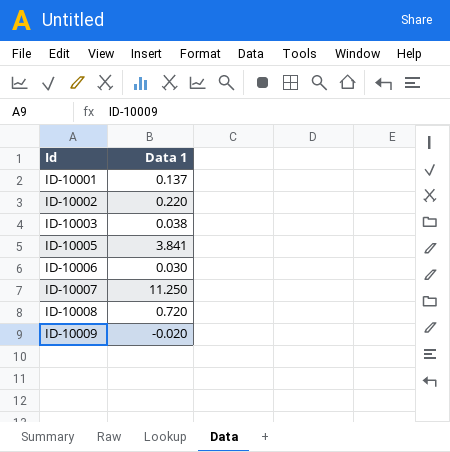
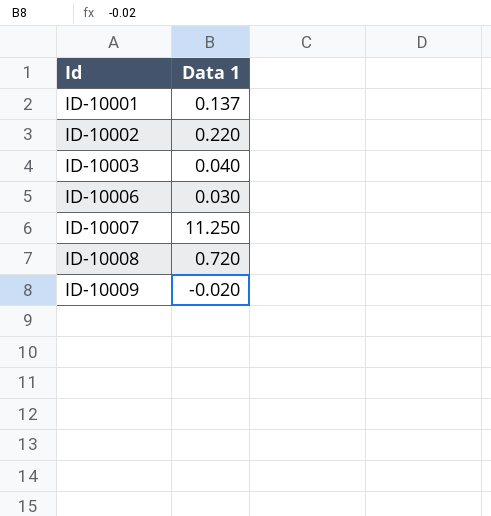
row ID-10005: 3.841 -> none
ID-10003 | Data 1: 0.038 -> 0.040

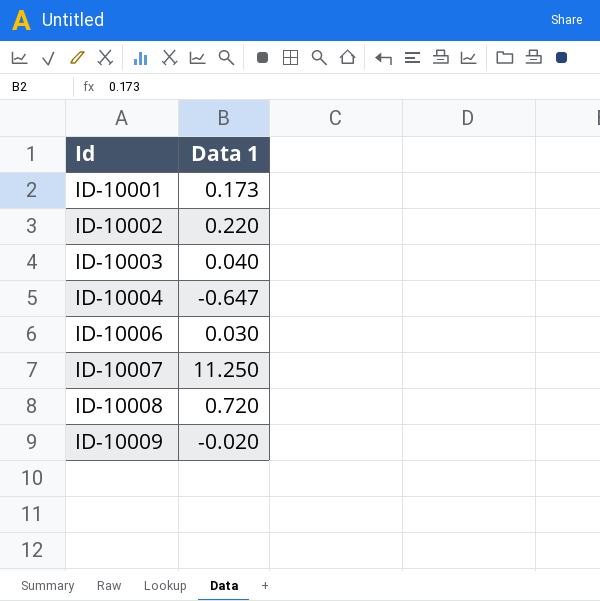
ID-10001 | Data 1: 0.137 -> 0.173
row ID-10004: none -> -0.647

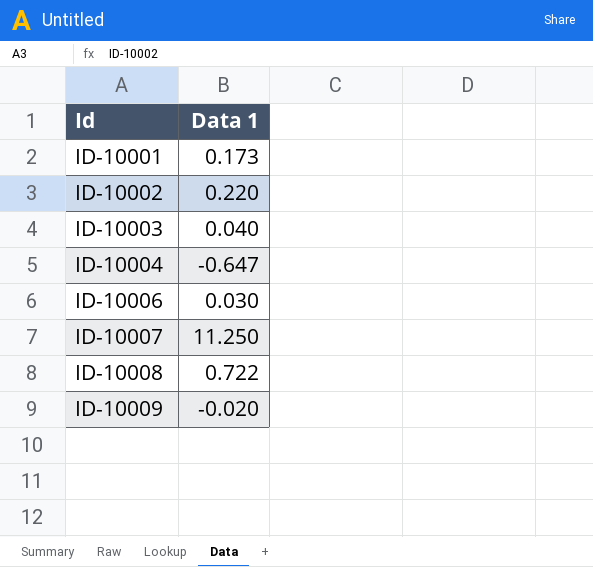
ID-10008 | Data 1: 0.720 -> 0.722

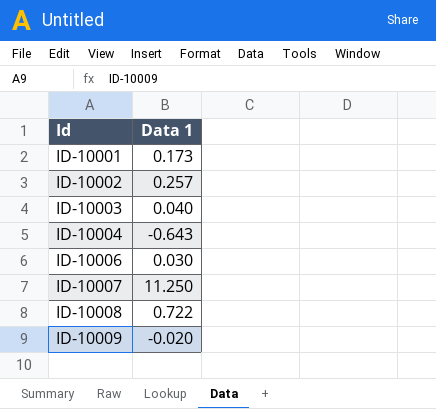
ID-10002 | Data 1: 0.220 -> 0.257
ID-10004 | Data 1: -0.647 -> -0.643

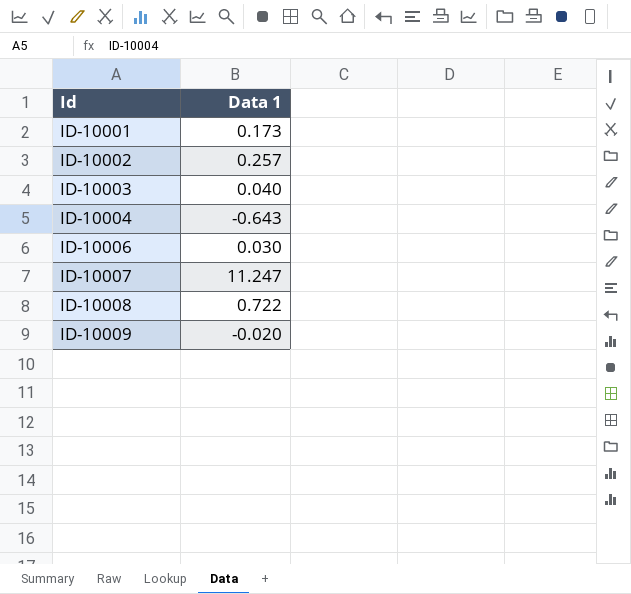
ID-10007 | Data 1: 11.250 -> 11.247

